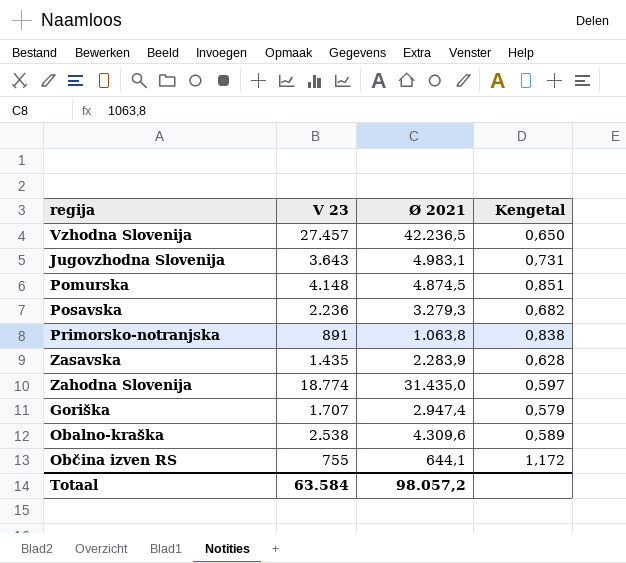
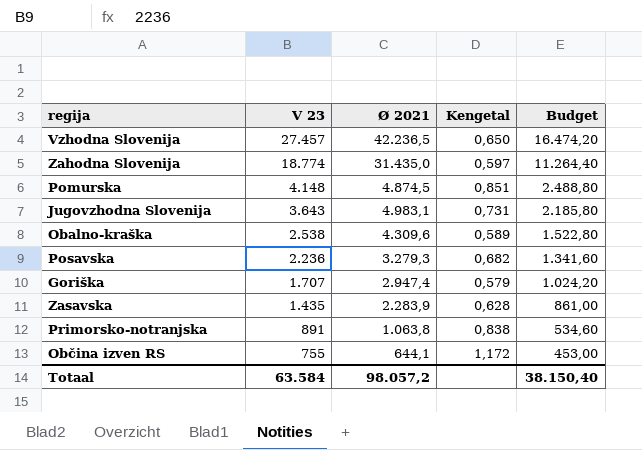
row order: none -> V 23 descending
column Budget | formula: none -> [V 23] * 0,6

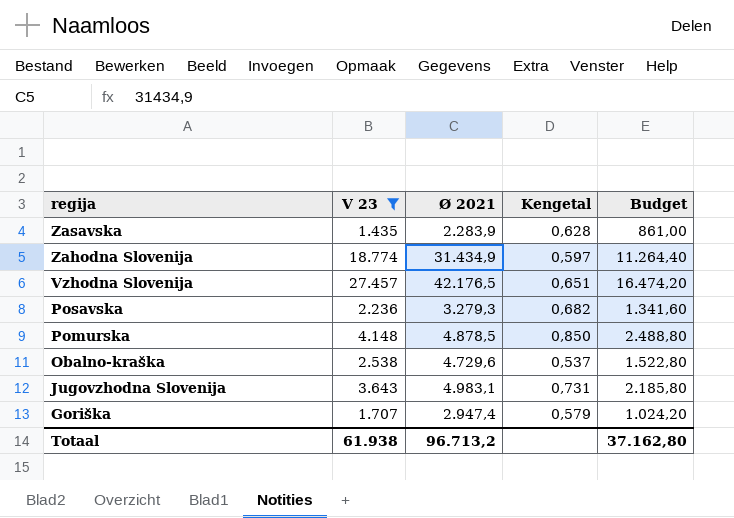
filter: none -> V 23 >= 1.435
row order: V 23 descending -> regija descending
Zahodna Slovenija | Ø 2021: 31.435,0 -> 31.434,9
Vzhodna Slovenija | Ø 2021: 42.236,5 -> 42.176,5
Vzhodna Slovenija | Kengetal: 0,650 -> 0,651
Pomurska | Ø 2021: 4.874,5 -> 4.878,5
Pomurska | Kengetal: 0,851 -> 0,850
Obalno-kraška | Ø 2021: 4.309,6 -> 4.729,6
Obalno-kraška | Kengetal: 0,589 -> 0,537
Totaal | V 23: 63.584 -> 61.938
Totaal | Ø 2021: 98.057,2 -> 96.713,2
Totaal | Budget: 38.150,40 -> 37.162,80

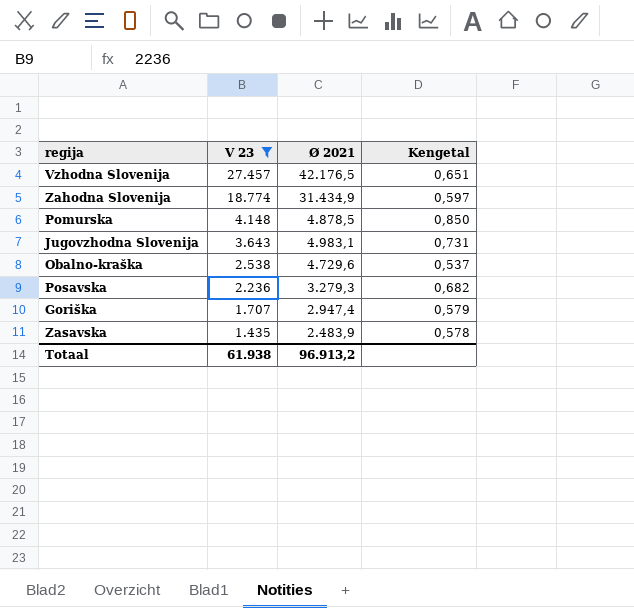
row order: regija descending -> V 23 descending
column Budget | formula: [V 23] * 0,6 -> none
Zasavska | Ø 2021: 2.283,9 -> 2.483,9
Zasavska | Kengetal: 0,628 -> 0,578
Totaal | Ø 2021: 96.713,2 -> 96.913,2

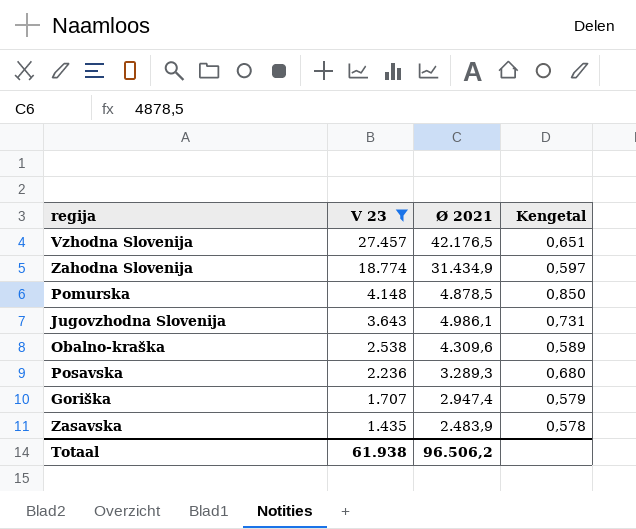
Jugovzhodna Slovenija | Ø 2021: 4.983,1 -> 4.986,1
Obalno-kraška | Ø 2021: 4.729,6 -> 4.309,6
Obalno-kraška | Kengetal: 0,537 -> 0,589
Posavska | Ø 2021: 3.279,3 -> 3.289,3
Posavska | Kengetal: 0,682 -> 0,680
Totaal | Ø 2021: 96.913,2 -> 96.506,2

